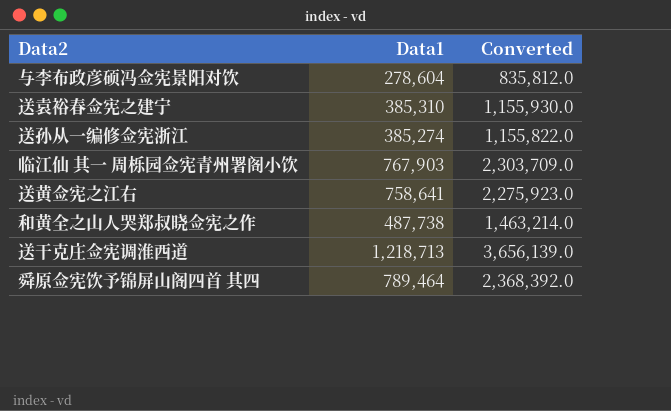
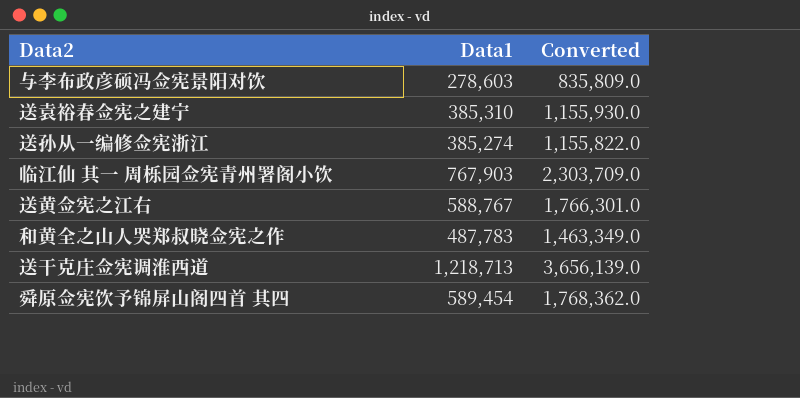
与李布政彦硕冯佥宪景阳对饮 | Data1: 278,604 -> 278,603
与李布政彦硕冯佥宪景阳对饮 | Converted: 835,812.0 -> 835,809.0
送黄佥宪之江右 | Data1: 758,641 -> 588,767
送黄佥宪之江右 | Converted: 2,275,923.0 -> 1,766,301.0
和黄全之山人哭郑叔晓佥宪之作 | Data1: 487,738 -> 487,783
和黄全之山人哭郑叔晓佥宪之作 | Converted: 1,463,214.0 -> 1,463,349.0
舜原佥宪饮予锦屏山阁四首 其四 | Data1: 789,464 -> 589,454
舜原佥宪饮予锦屏山阁四首 其四 | Converted: 2,368,392.0 -> 1,768,362.0

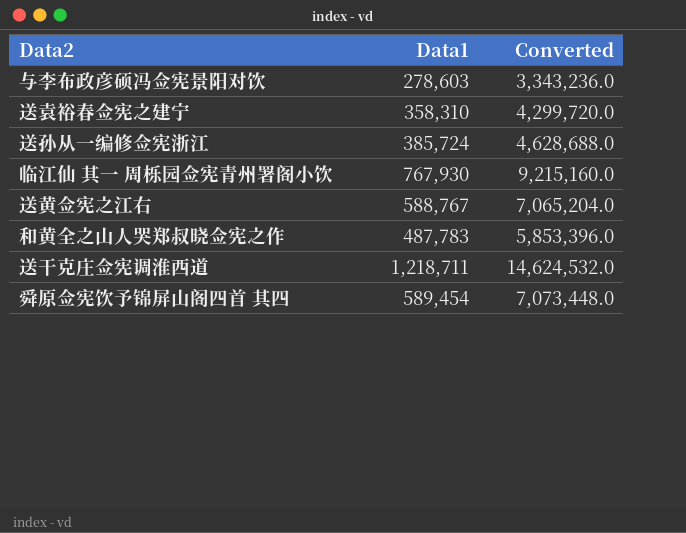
column Converted | formula: [Data1] * 3 -> [Data1] * 12
送袁裕春佥宪之建宁 | Data1: 385,310 -> 358,310
送孙从一编修佥宪浙江 | Data1: 385,274 -> 385,724
临江仙 其一 周栎园佥宪青州署阁小饮 | Data1: 767,903 -> 767,930
送干克庄佥宪调淮西道 | Data1: 1,218,713 -> 1,218,711

